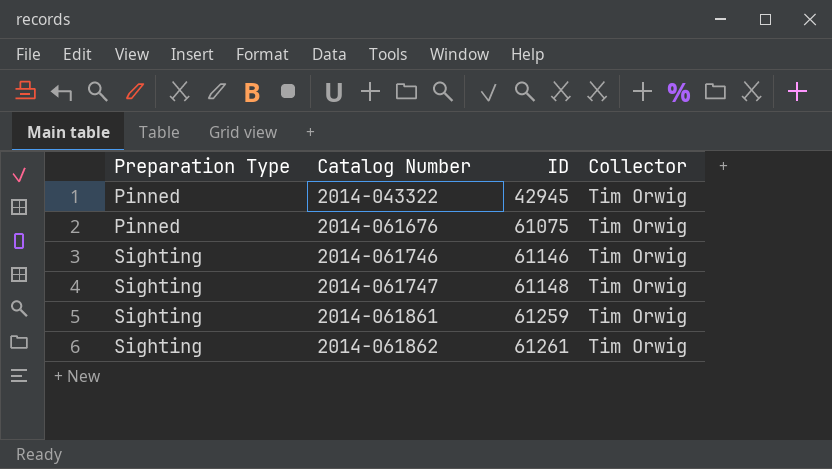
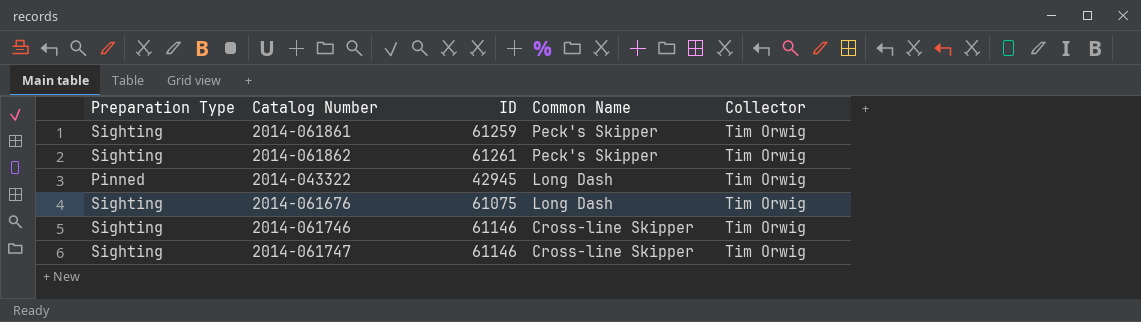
row order: Preparation Type ascending -> Common Name descending
column Common Name | position: none -> 4
2014-061676 | Preparation Type: Pinned -> Sighting
2014-061747 | ID: 61148 -> 61146

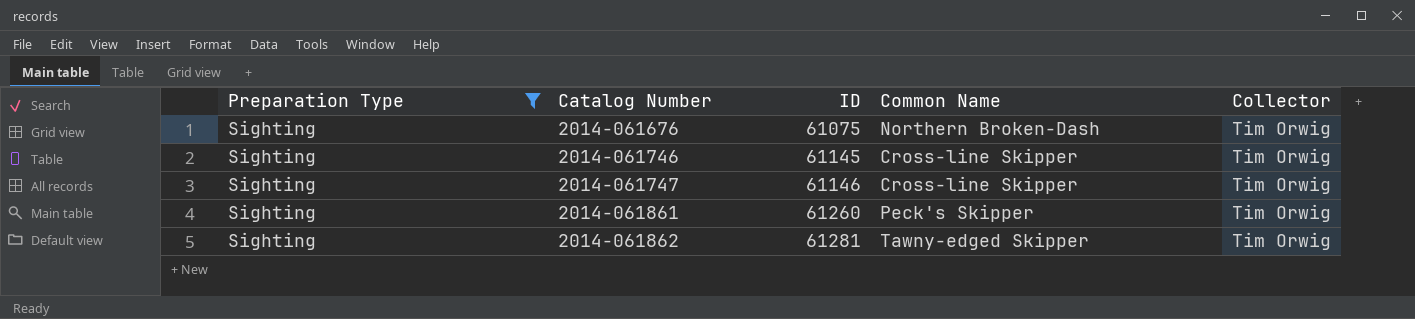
filter: none -> Preparation Type = Sighting
row order: Common Name descending -> Catalog Number ascending
2014-061676 | Common Name: Long Dash -> Northern Broken-Dash
2014-061746 | ID: 61146 -> 61145
2014-061861 | ID: 61259 -> 61260
2014-061862 | ID: 61261 -> 61281
2014-061862 | Common Name: Peck's Skipper -> Tawny-edged Skipper

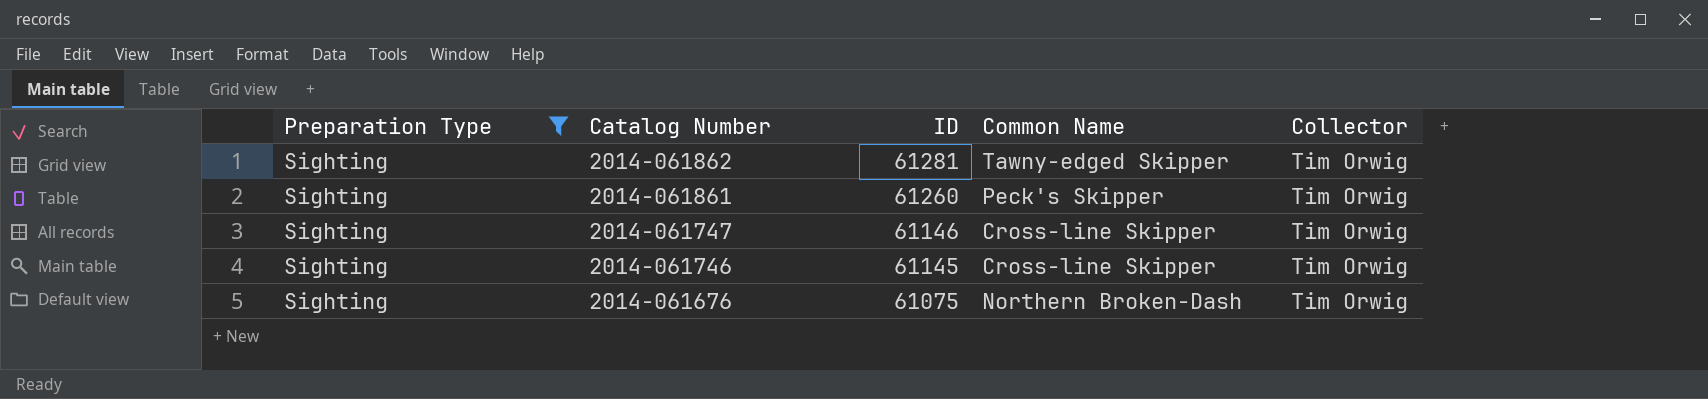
row order: Catalog Number ascending -> Catalog Number descending

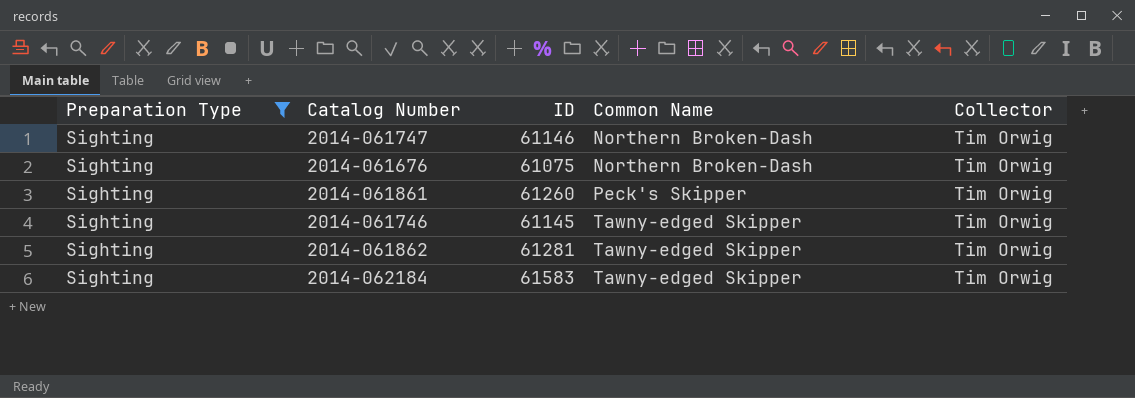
row order: Catalog Number descending -> Common Name ascending
2014-061747 | Common Name: Cross-line Skipper -> Northern Broken-Dash
2014-061746 | Common Name: Cross-line Skipper -> Tawny-edged Skipper
row 2014-062184: none -> Sighting | 61583 | Tawny-edged Skipper | Tim Orwig

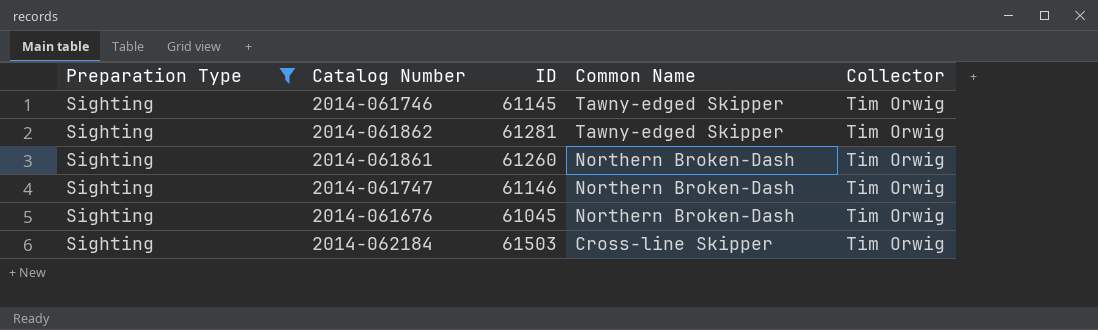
row order: Common Name ascending -> Common Name descending
2014-061861 | Common Name: Peck's Skipper -> Northern Broken-Dash
2014-061676 | ID: 61075 -> 61045
2014-062184 | ID: 61583 -> 61503
2014-062184 | Common Name: Tawny-edged Skipper -> Cross-line Skipper

